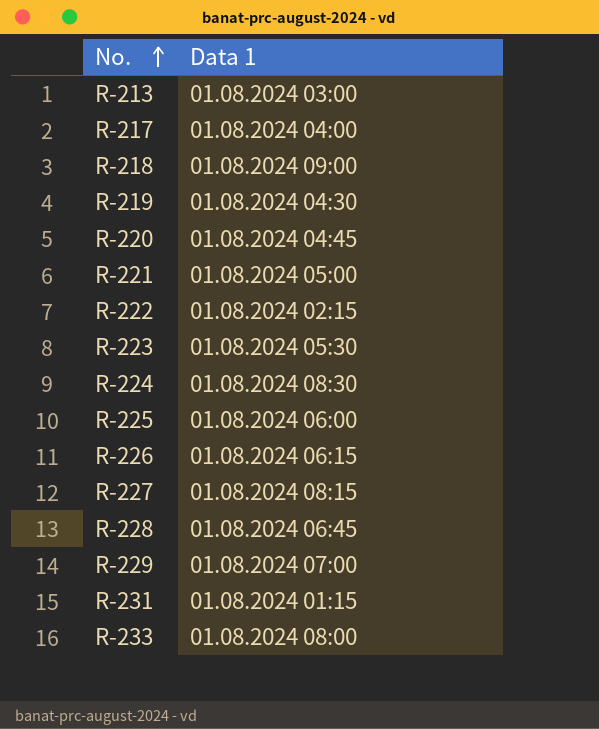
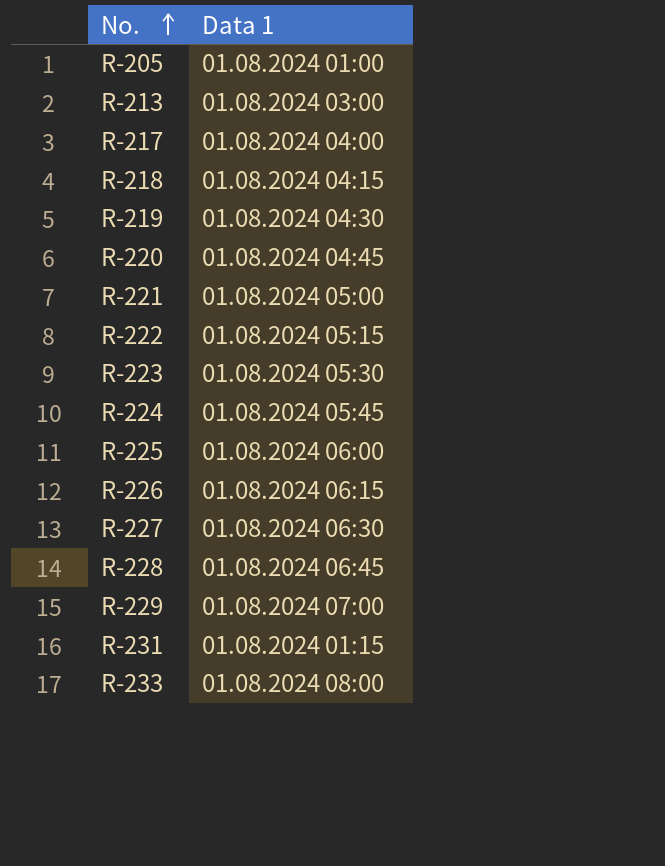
row R-205: none -> 01.08.2024 01:00
R-218 | Data 1: 01.08.2024 09:00 -> 01.08.2024 04:15
R-222 | Data 1: 01.08.2024 02:15 -> 01.08.2024 05:15
R-224 | Data 1: 01.08.2024 08:30 -> 01.08.2024 05:45
R-227 | Data 1: 01.08.2024 08:15 -> 01.08.2024 06:30

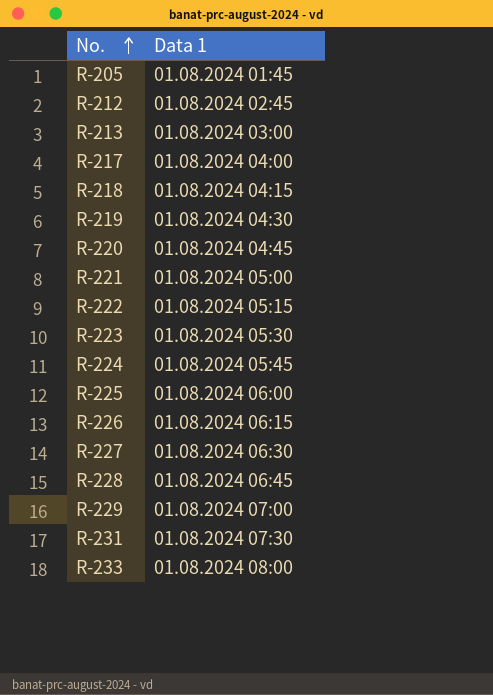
R-205 | Data 1: 01.08.2024 01:00 -> 01.08.2024 01:45
row R-212: none -> 01.08.2024 02:45
R-231 | Data 1: 01.08.2024 01:15 -> 01.08.2024 07:30

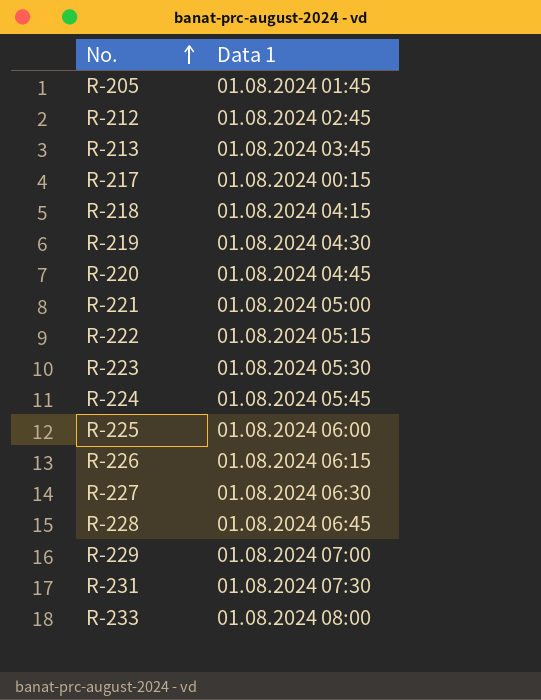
R-213 | Data 1: 01.08.2024 03:00 -> 01.08.2024 03:45
R-217 | Data 1: 01.08.2024 04:00 -> 01.08.2024 00:15

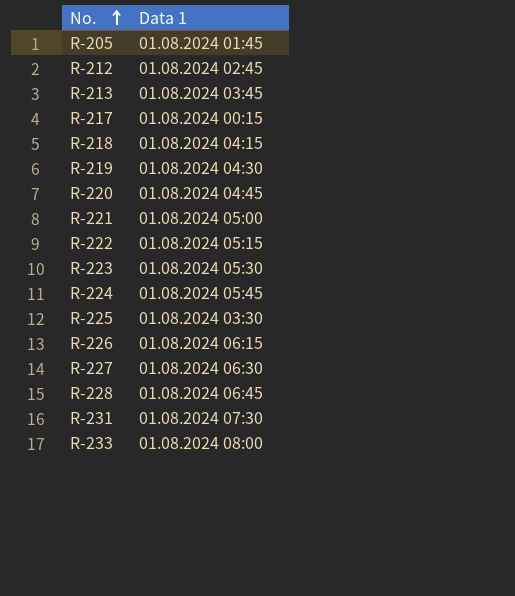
row R-229: 01.08.2024 07:00 -> none
R-225 | Data 1: 01.08.2024 06:00 -> 01.08.2024 03:30

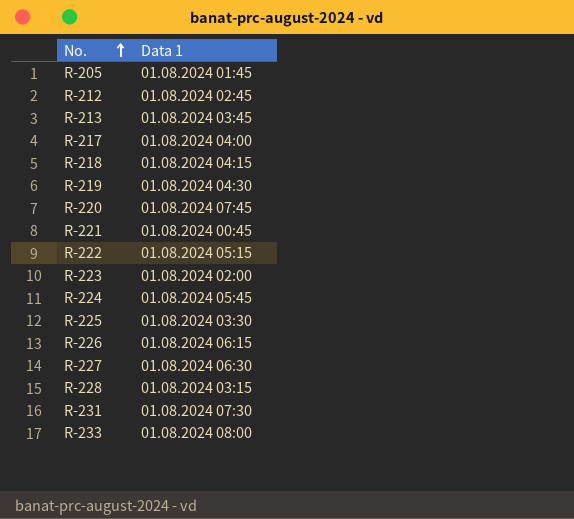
R-217 | Data 1: 01.08.2024 00:15 -> 01.08.2024 04:00
R-220 | Data 1: 01.08.2024 04:45 -> 01.08.2024 07:45
R-221 | Data 1: 01.08.2024 05:00 -> 01.08.2024 00:45
R-223 | Data 1: 01.08.2024 05:30 -> 01.08.2024 02:00
R-228 | Data 1: 01.08.2024 06:45 -> 01.08.2024 03:15

